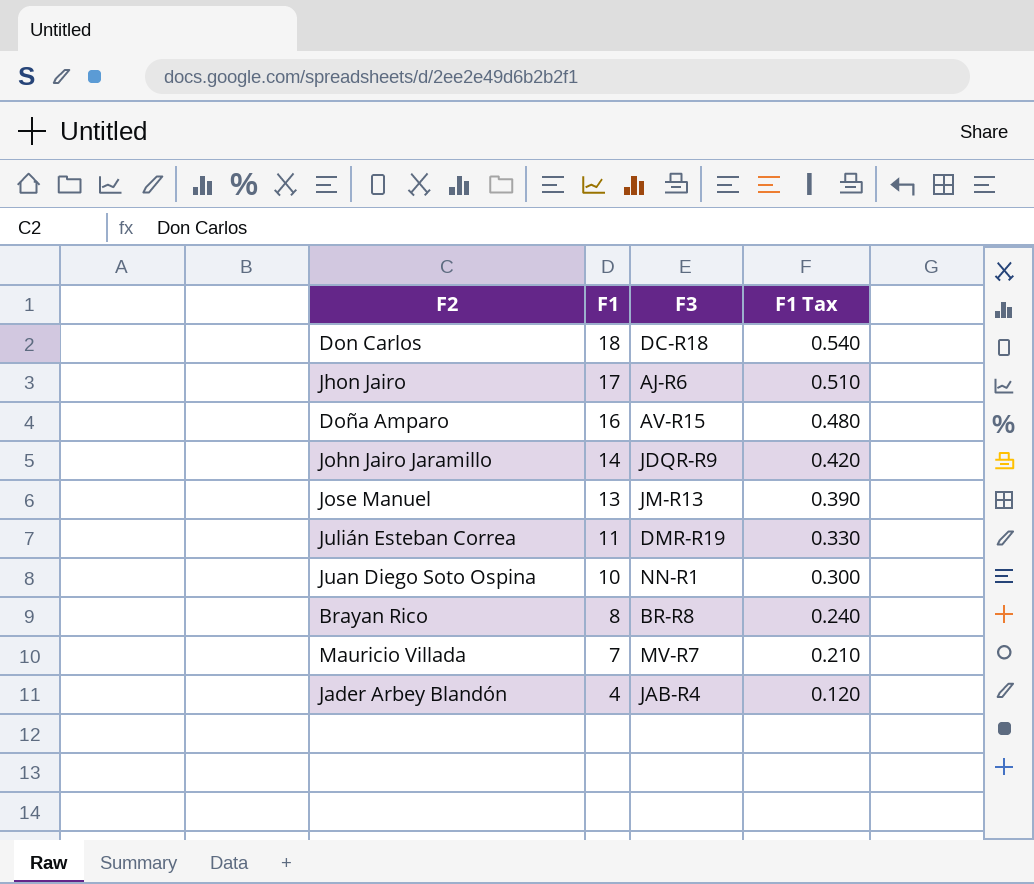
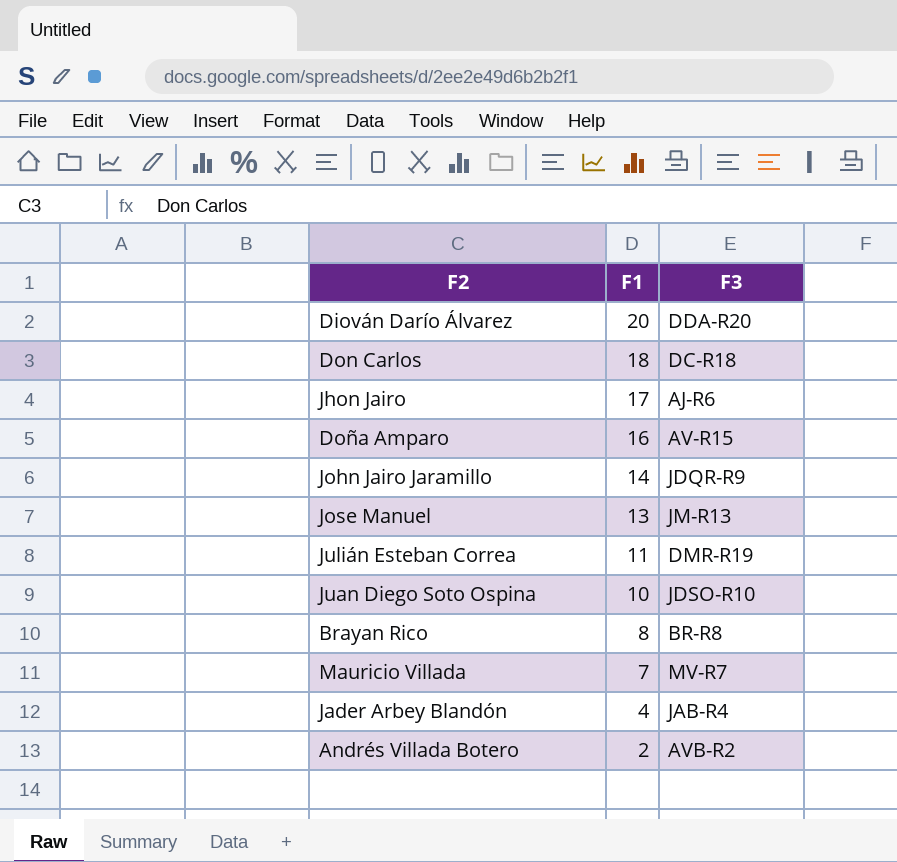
column F1 Tax | formula: [F1] * 0.03 -> none
row Diován Darío Álvarez: none -> 20 | DDA-R20
Juan Diego Soto Ospina | F3: NN-R1 -> JDSO-R10
row Andrés Villada Botero: none -> 2 | AVB-R2

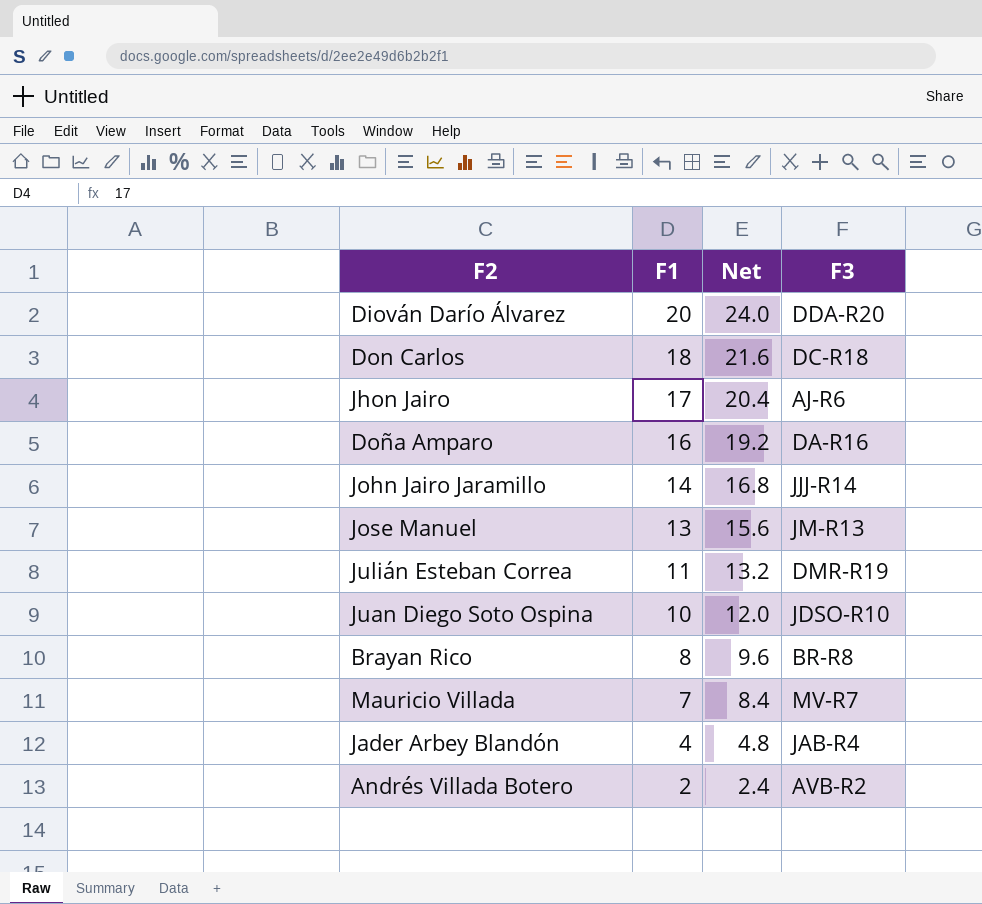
column Net | formula: none -> [F1] * 1.2
Doña Amparo | F3: AV-R15 -> DA-R16
John Jairo Jaramillo | F3: JDQR-R9 -> JJJ-R14

